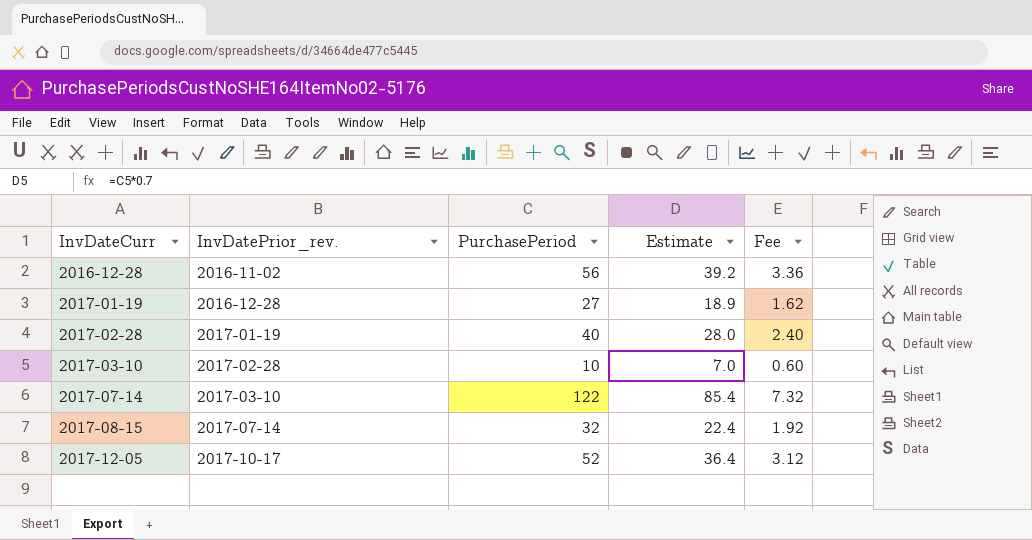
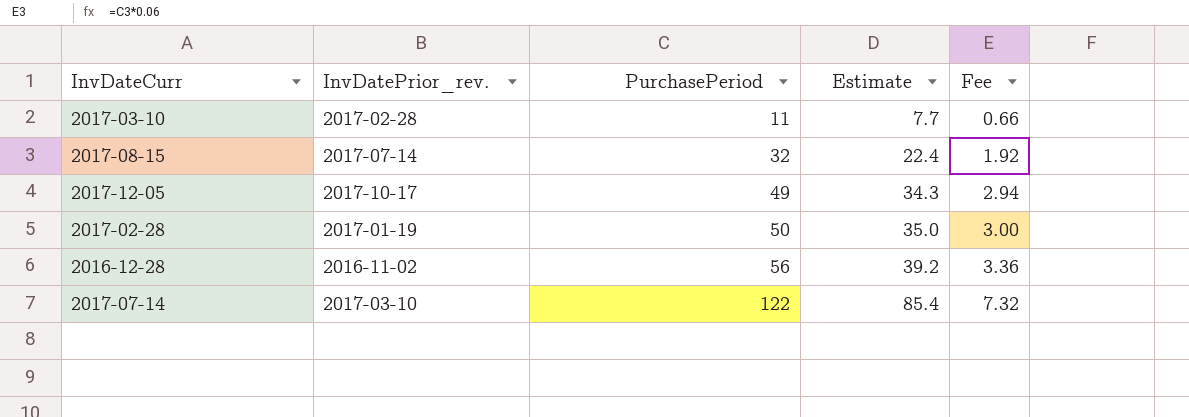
row order: InvDateCurr ascending -> PurchasePeriod ascending
row 2017-01-19: 2016-12-28 | 27 | 18.9 | 1.62 -> none
2017-03-10 | PurchasePeriod: 10 -> 11
2017-03-10 | Estimate: 7.0 -> 7.7
2017-03-10 | Fee: 0.60 -> 0.66
2017-12-05 | PurchasePeriod: 52 -> 49
2017-12-05 | Estimate: 36.4 -> 34.3
2017-12-05 | Fee: 3.12 -> 2.94
2017-02-28 | PurchasePeriod: 40 -> 50
2017-02-28 | Estimate: 28.0 -> 35.0
2017-02-28 | Fee: 2.40 -> 3.00

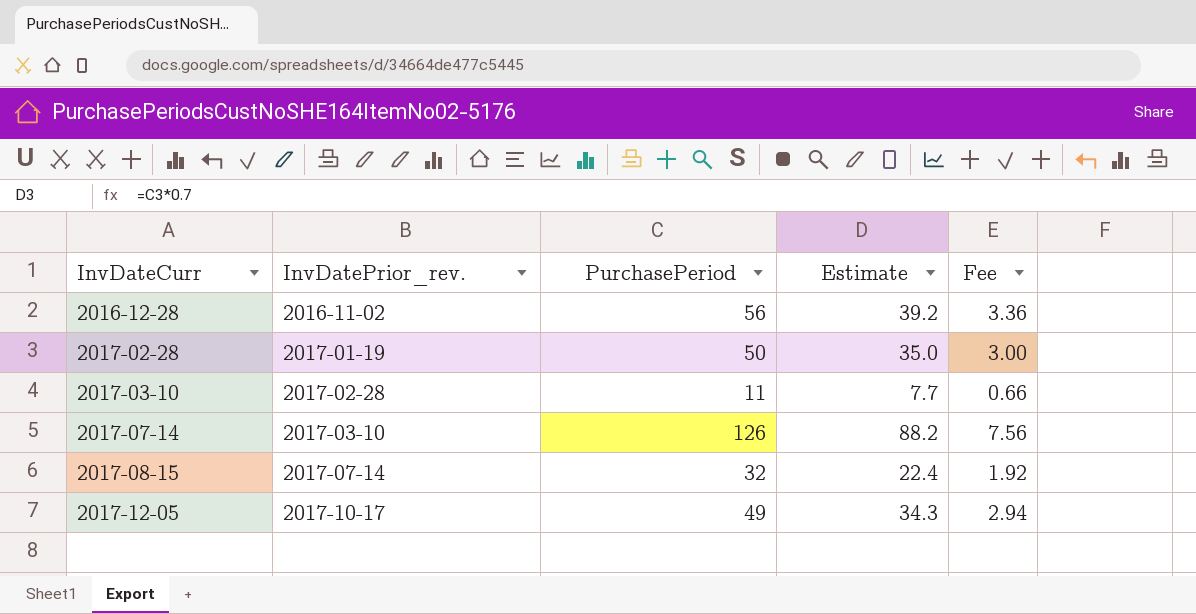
row order: PurchasePeriod ascending -> InvDateCurr ascending
2017-07-14 | PurchasePeriod: 122 -> 126
2017-07-14 | Estimate: 85.4 -> 88.2
2017-07-14 | Fee: 7.32 -> 7.56

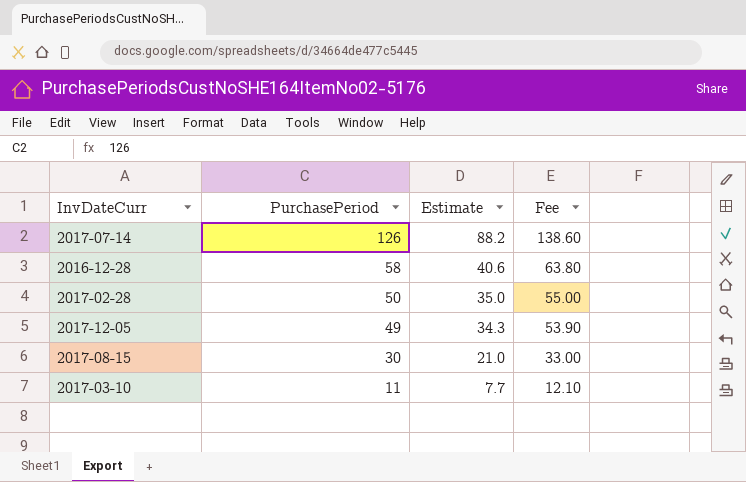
row order: InvDateCurr ascending -> PurchasePeriod descending
column InvDatePrior_rev. | position: 2 -> none
column Fee | formula: [PurchasePeriod] * 0.06 -> [PurchasePeriod] * 1.1
2016-12-28 | PurchasePeriod: 56 -> 58
2016-12-28 | Estimate: 39.2 -> 40.6
2017-08-15 | PurchasePeriod: 32 -> 30
2017-08-15 | Estimate: 22.4 -> 21.0

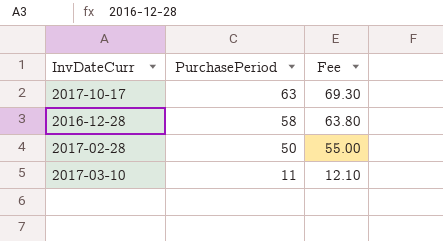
column Estimate | formula: [PurchasePeriod] * 0.7 -> none
row 2017-07-14: 126 | 88.2 | 138.60 -> none
row 2017-12-05: 49 | 34.3 | 53.90 -> none
row 2017-08-15: 30 | 21.0 | 33.00 -> none
row 2017-10-17: none -> 63 | 69.30

